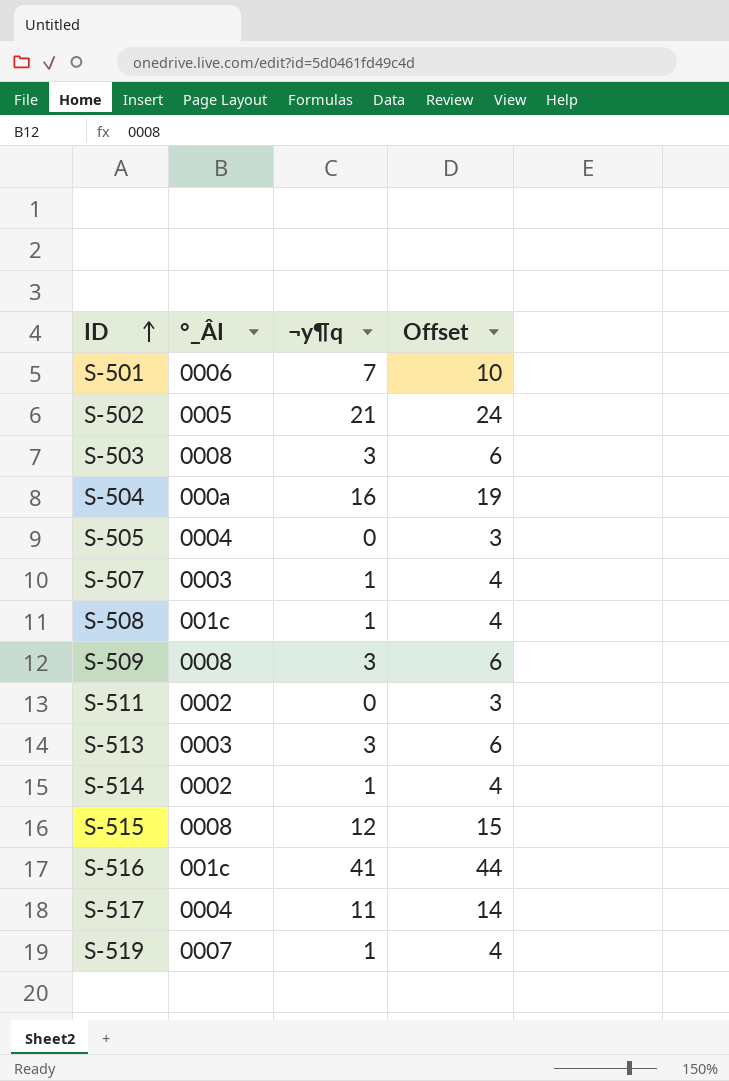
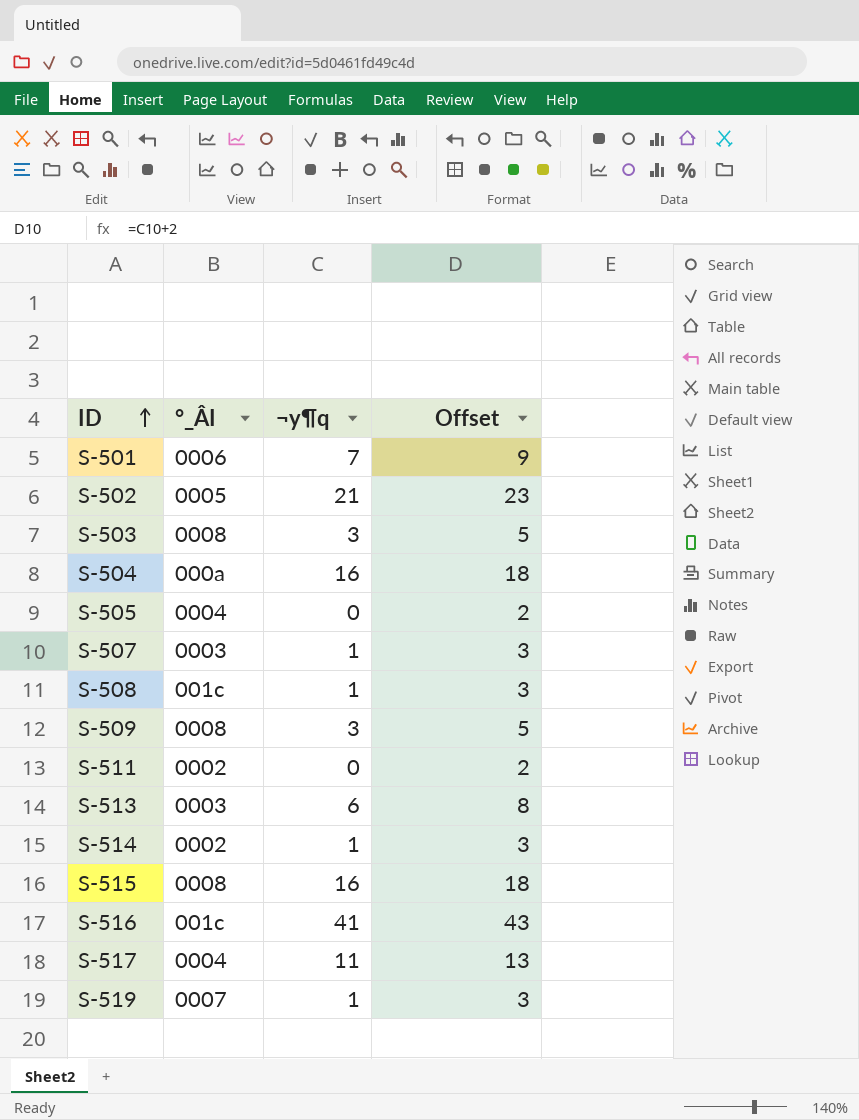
column Offset | formula: [¬y¶q] + 3 -> [¬y¶q] + 2
S-513 | ¬y¶q: 3 -> 6
S-515 | ¬y¶q: 12 -> 16

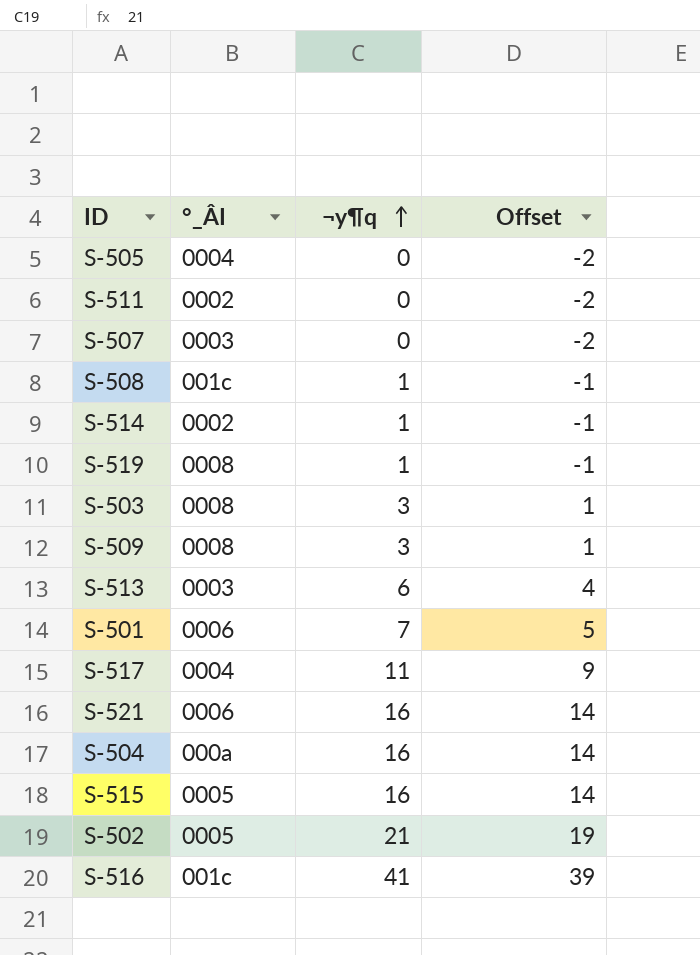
row order: ID ascending -> ¬y¶q ascending
column Offset | formula: [¬y¶q] + 2 -> [¬y¶q] - 2
S-507 | ¬y¶q: 1 -> 0
S-519 | °_ÂI: 0007 -> 0008
row S-521: none -> 0006 | 16 | 14
S-515 | °_ÂI: 0008 -> 0005

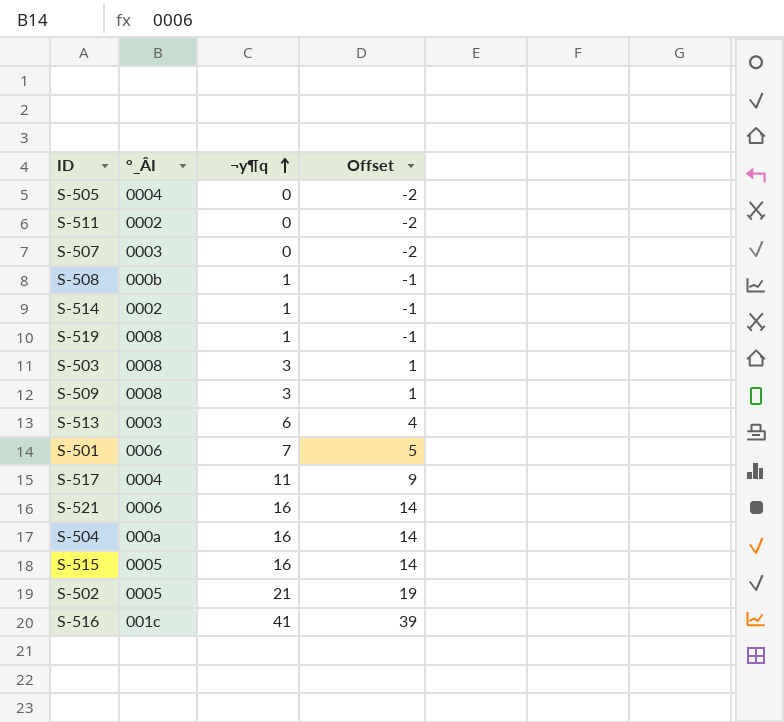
S-508 | °_ÂI: 001c -> 000b

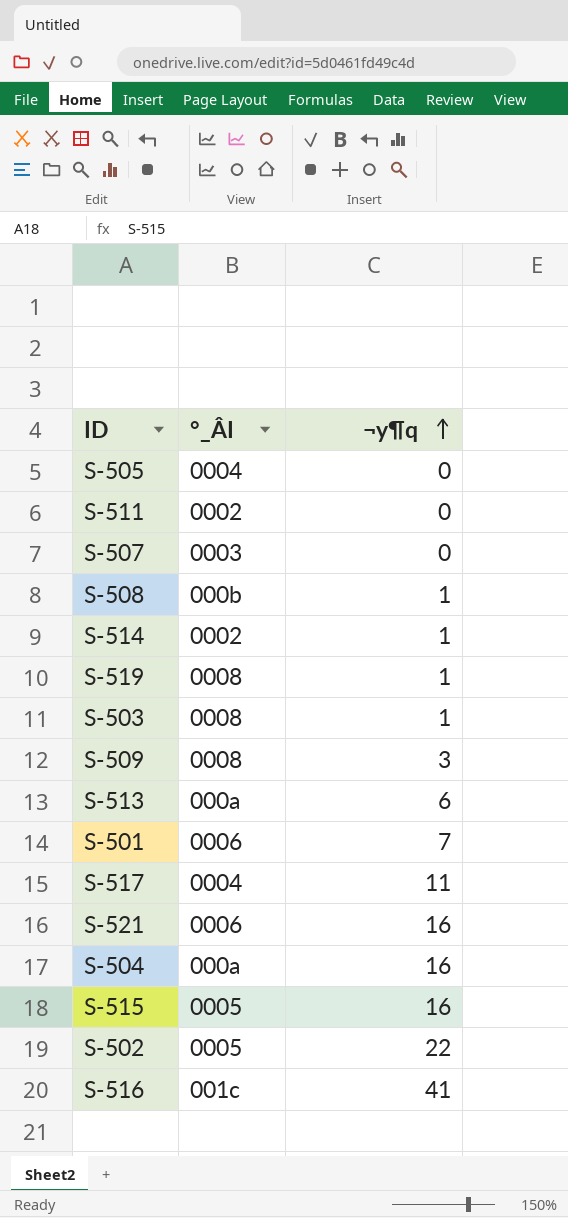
column Offset | formula: [¬y¶q] - 2 -> none
S-503 | ¬y¶q: 3 -> 1
S-513 | °_ÂI: 0003 -> 000a
S-502 | ¬y¶q: 21 -> 22

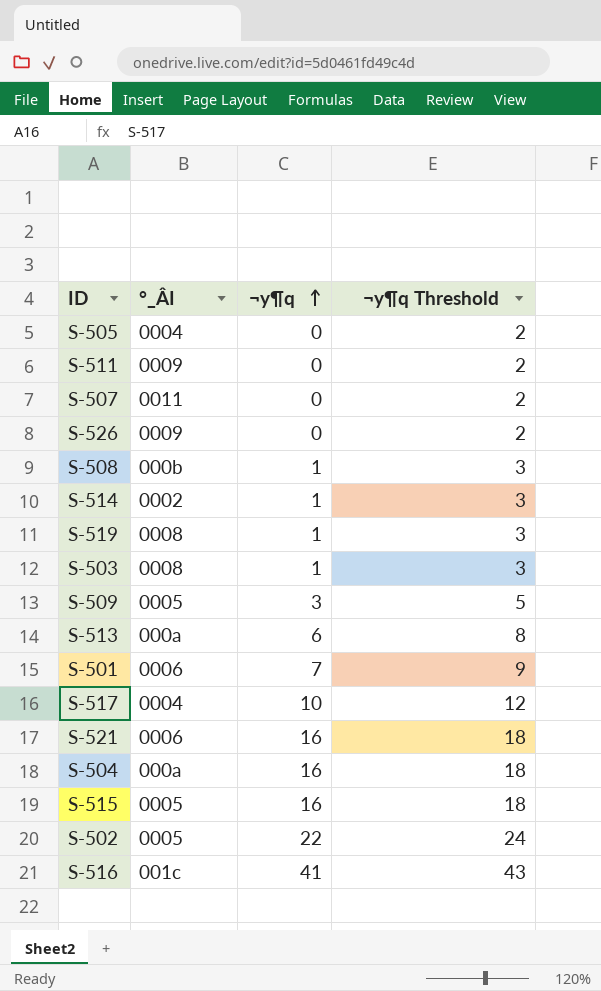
column ¬y¶q Threshold | formula: none -> [¬y¶q] + 2
S-511 | °_ÂI: 0002 -> 0009
S-507 | °_ÂI: 0003 -> 0011
row S-526: none -> 0009 | 0 | 2
S-509 | °_ÂI: 0008 -> 0005
S-517 | ¬y¶q: 11 -> 10

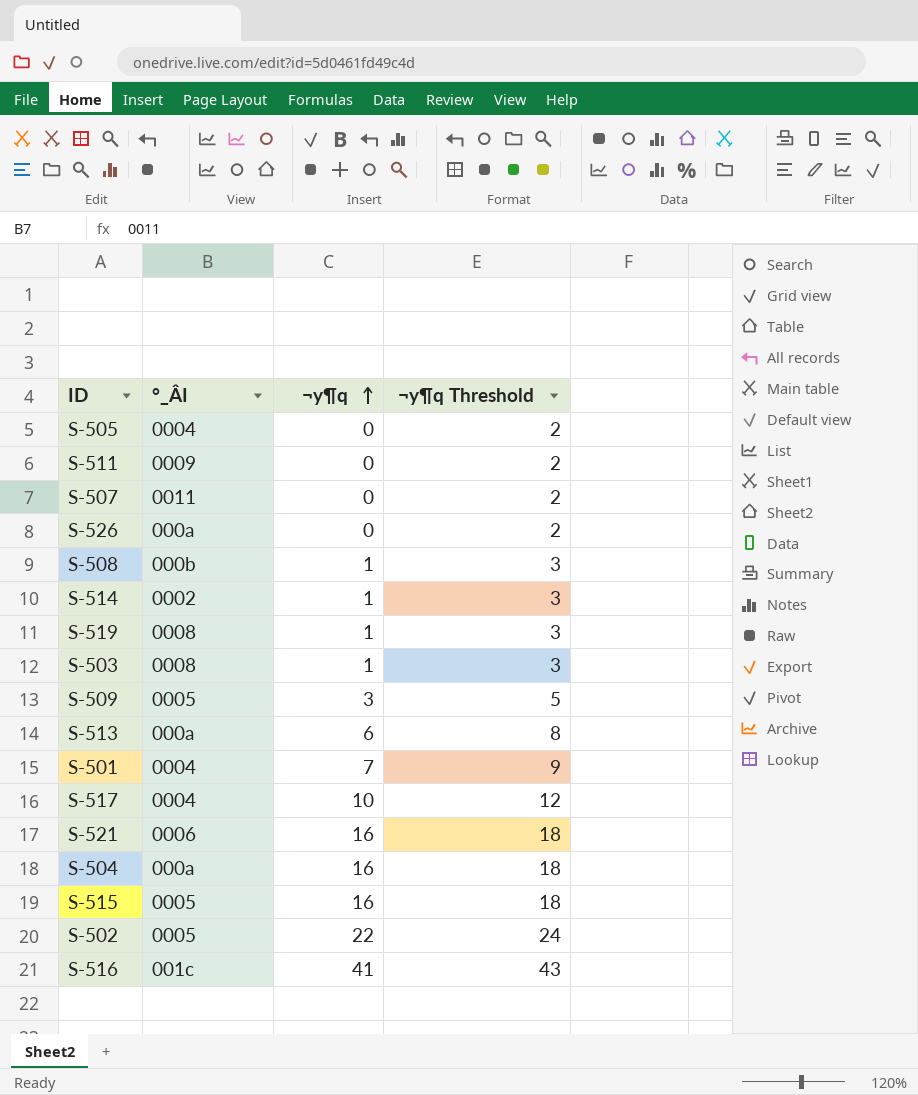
S-526 | °_ÂI: 0009 -> 000a
S-501 | °_ÂI: 0006 -> 0004

